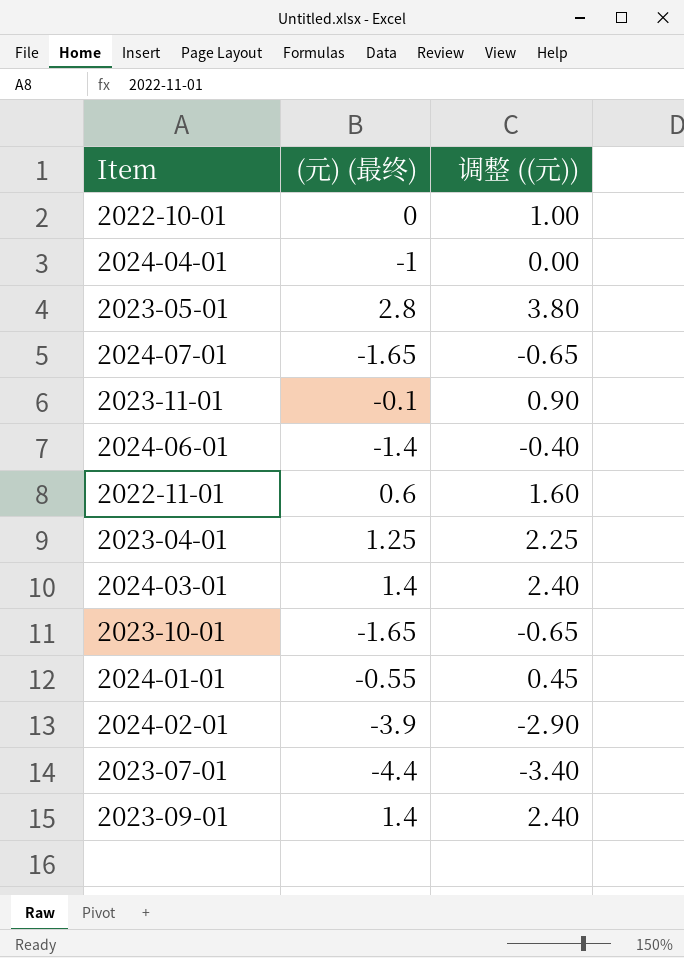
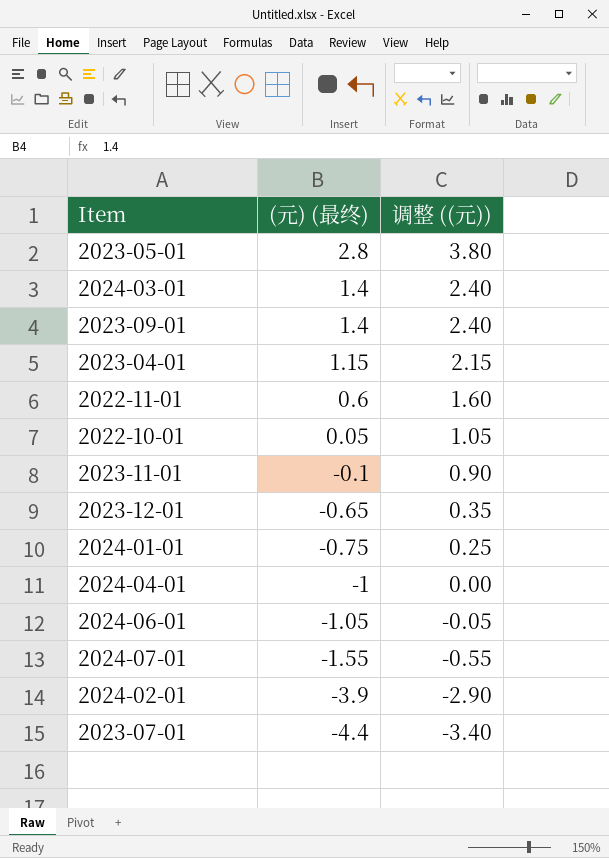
row order: none -> (元) (最终) descending
row 2023-10-01: -1.65 | -0.65 -> none
2023-04-01 | (元) (最终): 1.25 -> 1.15
2023-04-01 | 调整 ((元)): 2.25 -> 2.15
2022-10-01 | (元) (最终): 0 -> 0.05
2022-10-01 | 调整 ((元)): 1.00 -> 1.05
row 2023-12-01: none -> -0.65 | 0.35
2024-01-01 | (元) (最终): -0.55 -> -0.75
2024-01-01 | 调整 ((元)): 0.45 -> 0.25
2024-06-01 | (元) (最终): -1.4 -> -1.05
2024-06-01 | 调整 ((元)): -0.40 -> -0.05
2024-07-01 | (元) (最终): -1.65 -> -1.55
2024-07-01 | 调整 ((元)): -0.65 -> -0.55

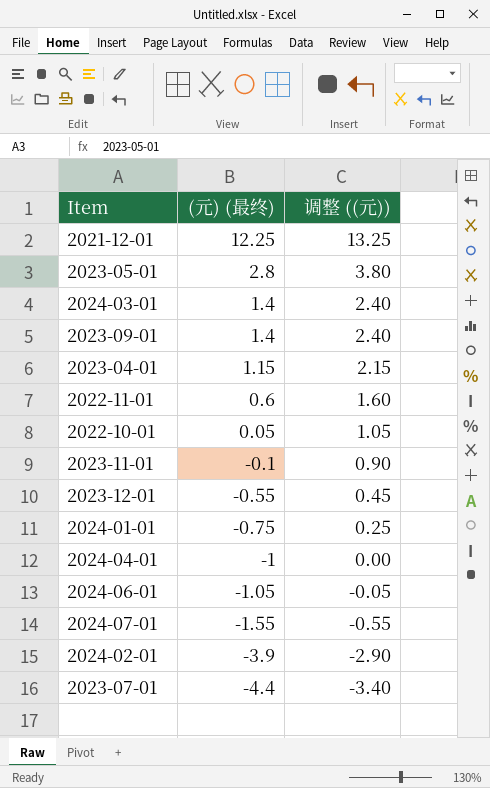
row 2021-12-01: none -> 12.25 | 13.25
2023-12-01 | (元) (最终): -0.65 -> -0.55
2023-12-01 | 调整 ((元)): 0.35 -> 0.45

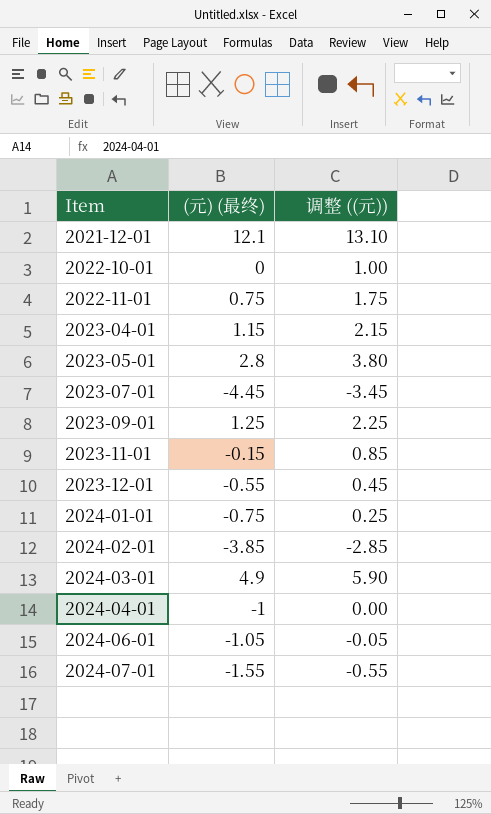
row order: (元) (最终) descending -> Item ascending
2021-12-01 | (元) (最终): 12.25 -> 12.1
2021-12-01 | 调整 ((元)): 13.25 -> 13.10
2022-10-01 | (元) (最终): 0.05 -> 0
2022-10-01 | 调整 ((元)): 1.05 -> 1.00
2022-11-01 | (元) (最终): 0.6 -> 0.75
2022-11-01 | 调整 ((元)): 1.60 -> 1.75
2023-07-01 | (元) (最终): -4.4 -> -4.45
2023-07-01 | 调整 ((元)): -3.40 -> -3.45
2023-09-01 | (元) (最终): 1.4 -> 1.25
2023-09-01 | 调整 ((元)): 2.40 -> 2.25
2023-11-01 | (元) (最终): -0.1 -> -0.15
2023-11-01 | 调整 ((元)): 0.90 -> 0.85
2024-02-01 | (元) (最终): -3.9 -> -3.85
2024-02-01 | 调整 ((元)): -2.90 -> -2.85
2024-03-01 | (元) (最终): 1.4 -> 4.9
2024-03-01 | 调整 ((元)): 2.40 -> 5.90

